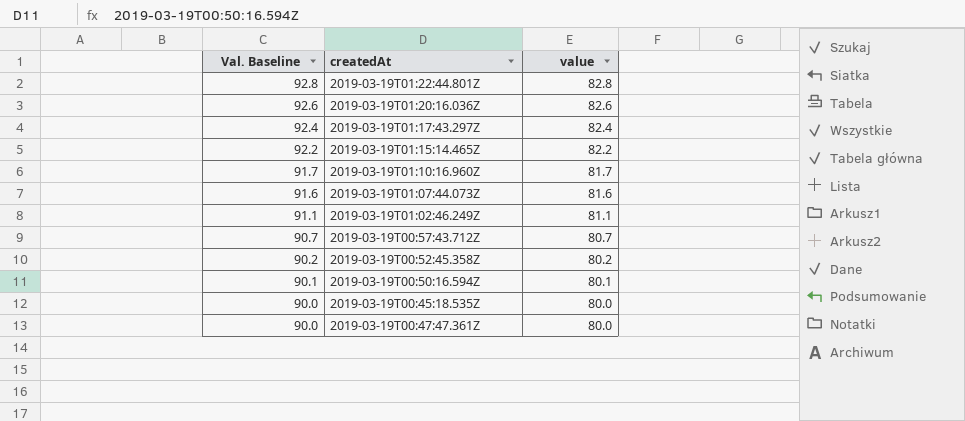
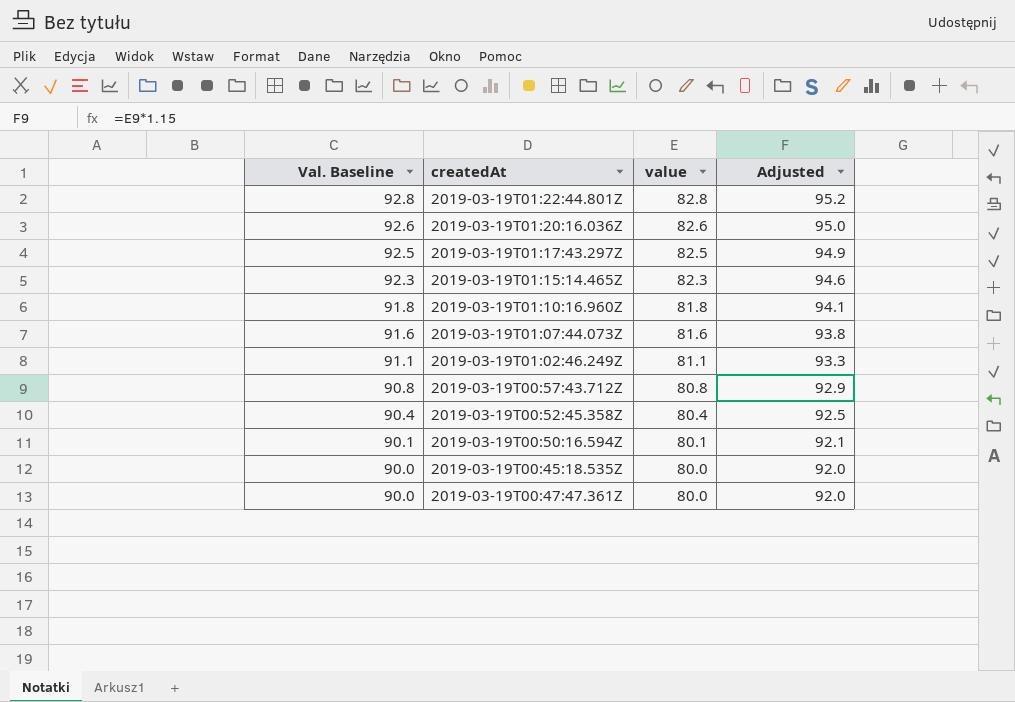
column Adjusted | formula: none -> [value] * 1.15
2019-03-19T01:17:43.297Z | Val. Baseline: 92.4 -> 92.5
2019-03-19T01:17:43.297Z | value: 82.4 -> 82.5
2019-03-19T01:15:14.465Z | Val. Baseline: 92.2 -> 92.3
2019-03-19T01:15:14.465Z | value: 82.2 -> 82.3
2019-03-19T01:10:16.960Z | Val. Baseline: 91.7 -> 91.8
2019-03-19T01:10:16.960Z | value: 81.7 -> 81.8
2019-03-19T00:57:43.712Z | Val. Baseline: 90.7 -> 90.8
2019-03-19T00:57:43.712Z | value: 80.7 -> 80.8
2019-03-19T00:52:45.358Z | Val. Baseline: 90.2 -> 90.4
2019-03-19T00:52:45.358Z | value: 80.2 -> 80.4

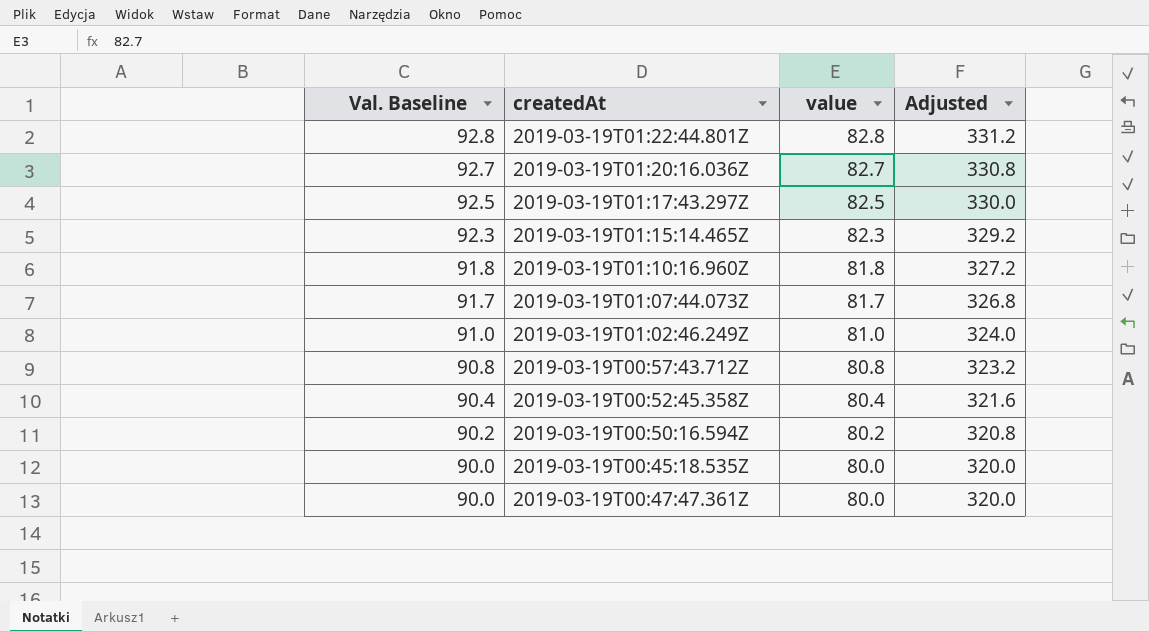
column Adjusted | formula: [value] * 1.15 -> [value] * 4
2019-03-19T01:20:16.036Z | Val. Baseline: 92.6 -> 92.7
2019-03-19T01:20:16.036Z | value: 82.6 -> 82.7
2019-03-19T01:07:44.073Z | Val. Baseline: 91.6 -> 91.7
2019-03-19T01:07:44.073Z | value: 81.6 -> 81.7
2019-03-19T01:02:46.249Z | Val. Baseline: 91.1 -> 91.0
2019-03-19T01:02:46.249Z | value: 81.1 -> 81.0
2019-03-19T00:50:16.594Z | Val. Baseline: 90.1 -> 90.2
2019-03-19T00:50:16.594Z | value: 80.1 -> 80.2

